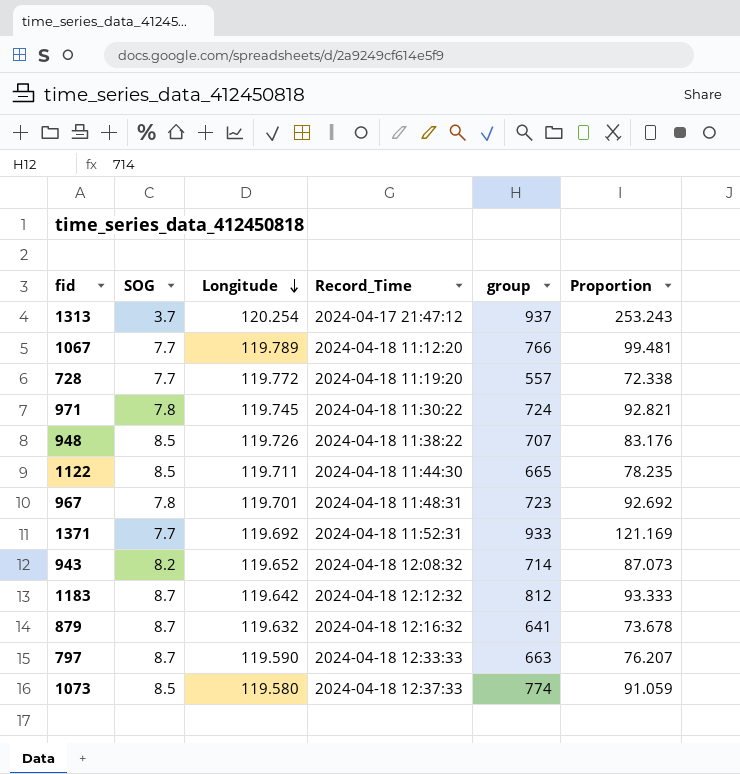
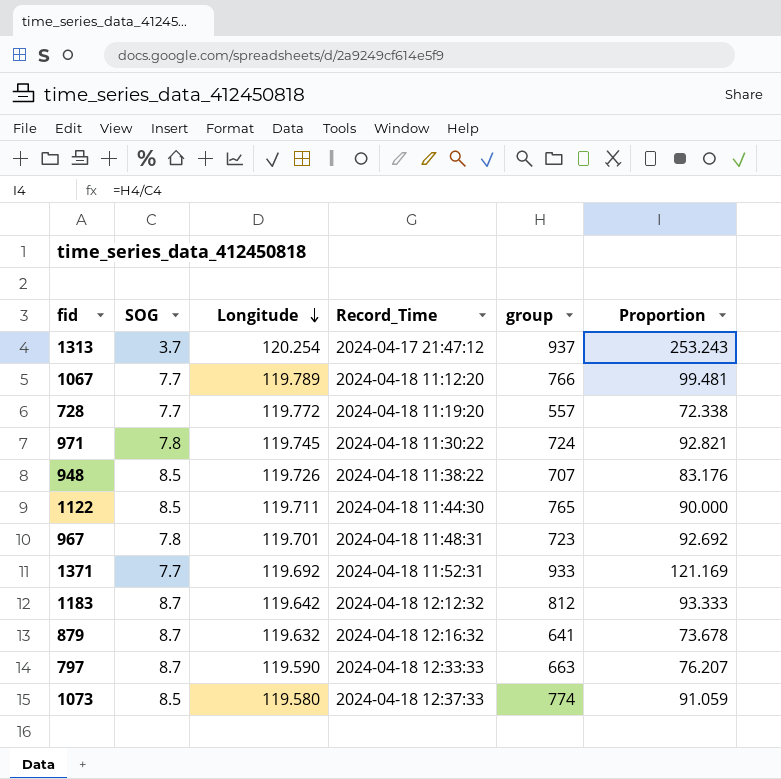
row 943: 8.2 | 119.652 | 2024-04-18 12:08:32 | 714 | 87.073 -> none
1122 | group: 665 -> 765
1122 | Proportion: 78.235 -> 90.000

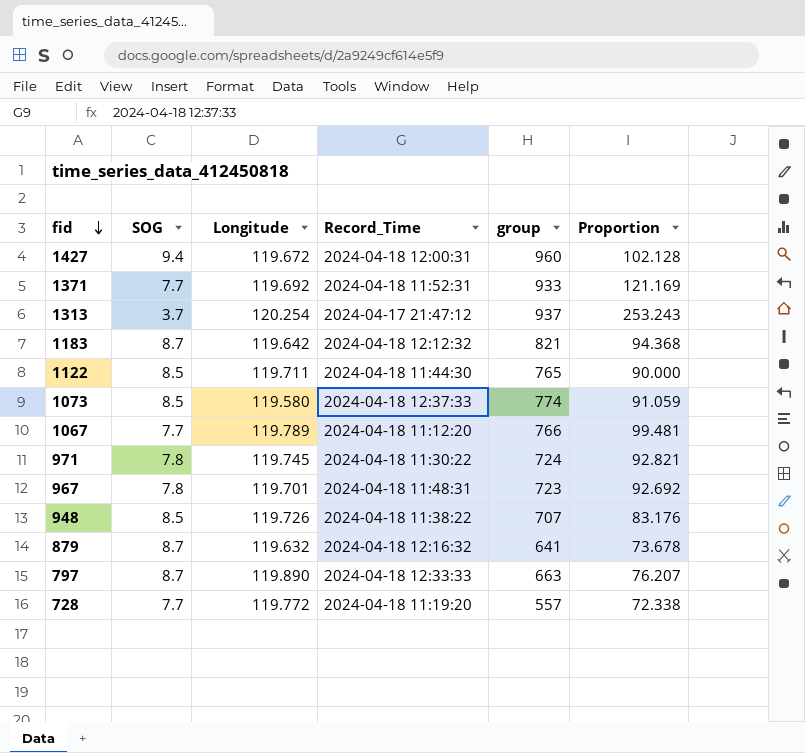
row order: Longitude descending -> fid descending
row 1427: none -> 9.4 | 119.672 | 2024-04-18 12:00:31 | 960 | 102.128
1183 | group: 812 -> 821
1183 | Proportion: 93.333 -> 94.368
797 | Longitude: 119.590 -> 119.890

